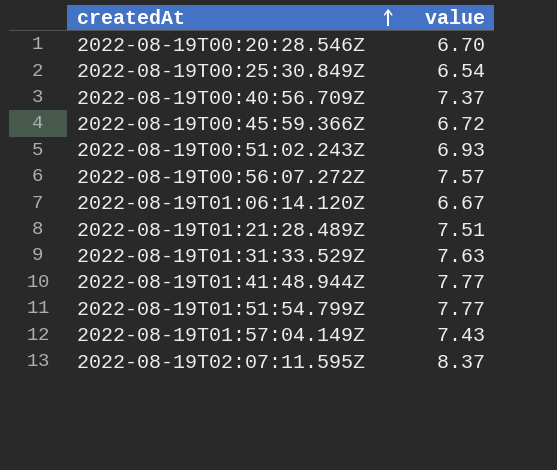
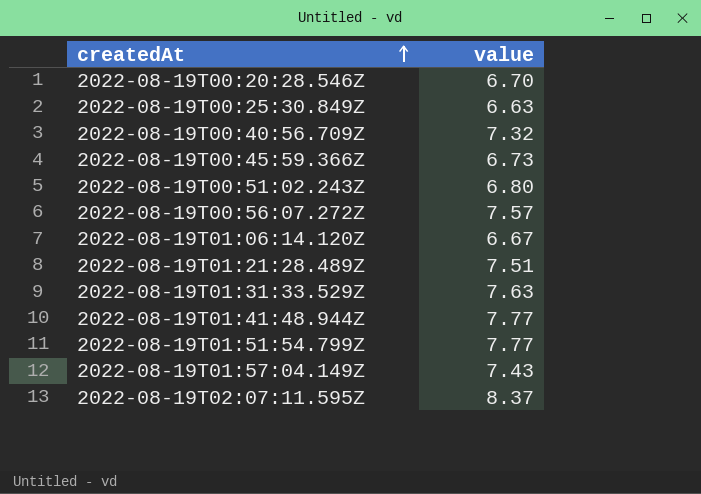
2022-08-19T00:25:30.849Z | value: 6.54 -> 6.63
2022-08-19T00:40:56.709Z | value: 7.37 -> 7.32
2022-08-19T00:45:59.366Z | value: 6.72 -> 6.73
2022-08-19T00:51:02.243Z | value: 6.93 -> 6.80

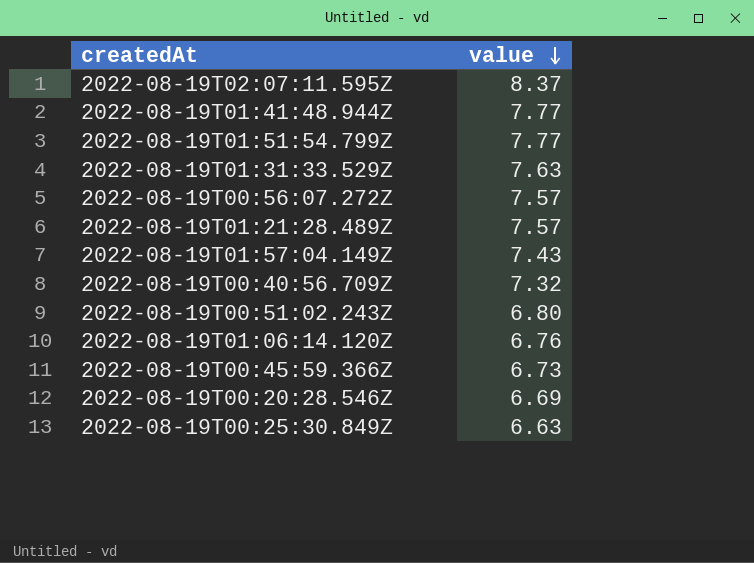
row order: createdAt ascending -> value descending
2022-08-19T01:21:28.489Z | value: 7.51 -> 7.57
2022-08-19T01:06:14.120Z | value: 6.67 -> 6.76
2022-08-19T00:20:28.546Z | value: 6.70 -> 6.69

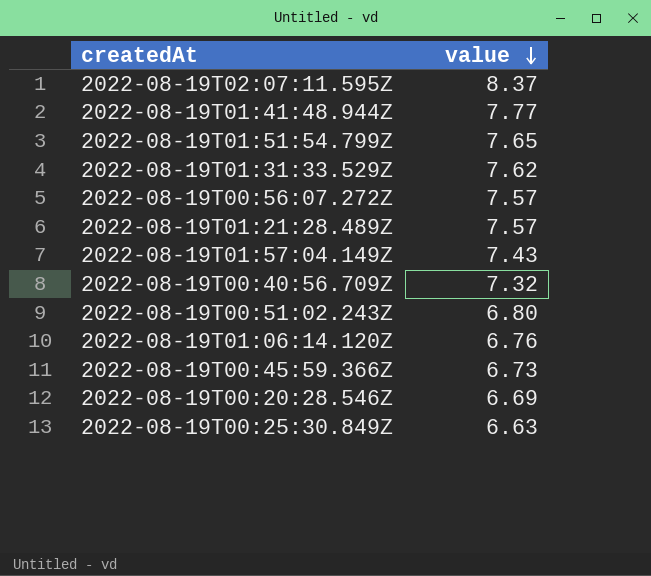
2022-08-19T01:51:54.799Z | value: 7.77 -> 7.65
2022-08-19T01:31:33.529Z | value: 7.63 -> 7.62

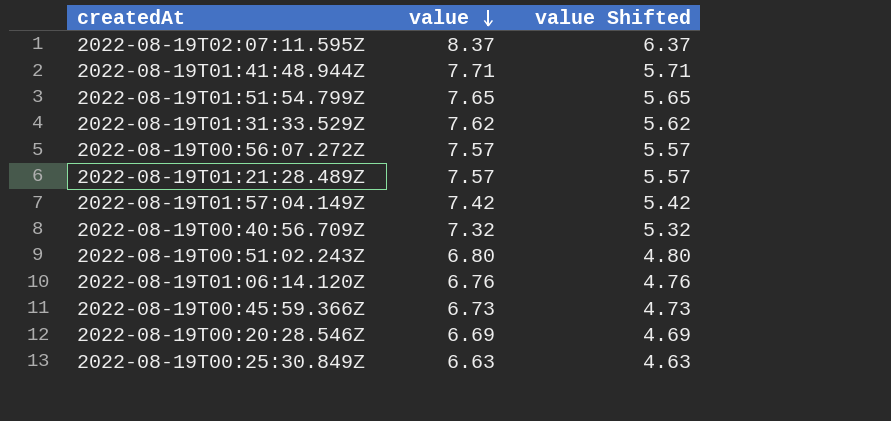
column value Shifted | formula: none -> [value] - 2
2022-08-19T01:41:48.944Z | value: 7.77 -> 7.71
2022-08-19T01:57:04.149Z | value: 7.43 -> 7.42

